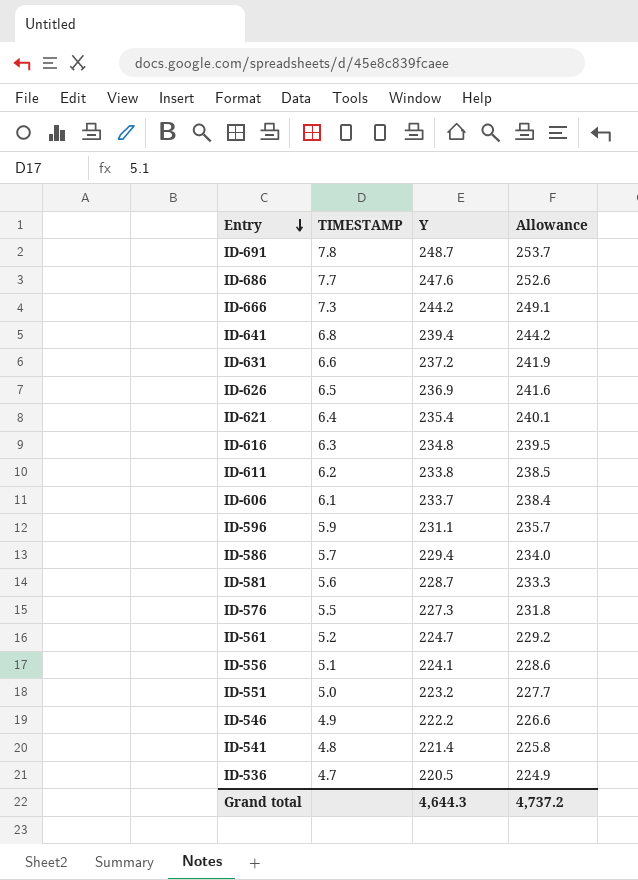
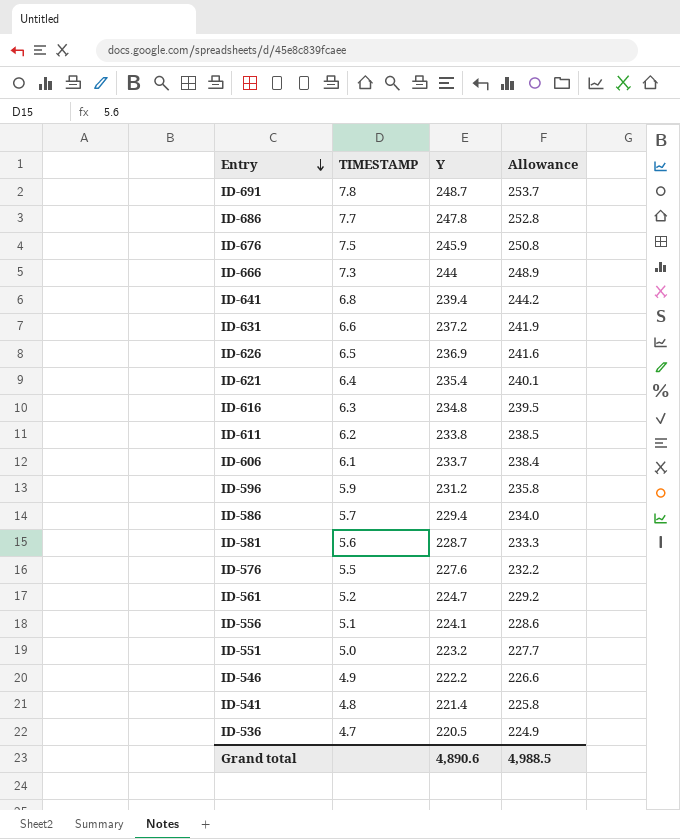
ID-686 | Y: 247.6 -> 247.8
ID-686 | Allowance: 252.6 -> 252.8
row ID-676: none -> 7.5 | 245.9 | 250.8
ID-666 | Y: 244.2 -> 244
ID-666 | Allowance: 249.1 -> 248.9
ID-596 | Y: 231.1 -> 231.2
ID-596 | Allowance: 235.7 -> 235.8
ID-576 | Y: 227.3 -> 227.6
ID-576 | Allowance: 231.8 -> 232.2
Grand total | Y: 4,644.3 -> 4,890.6
Grand total | Allowance: 4,737.2 -> 4,988.5

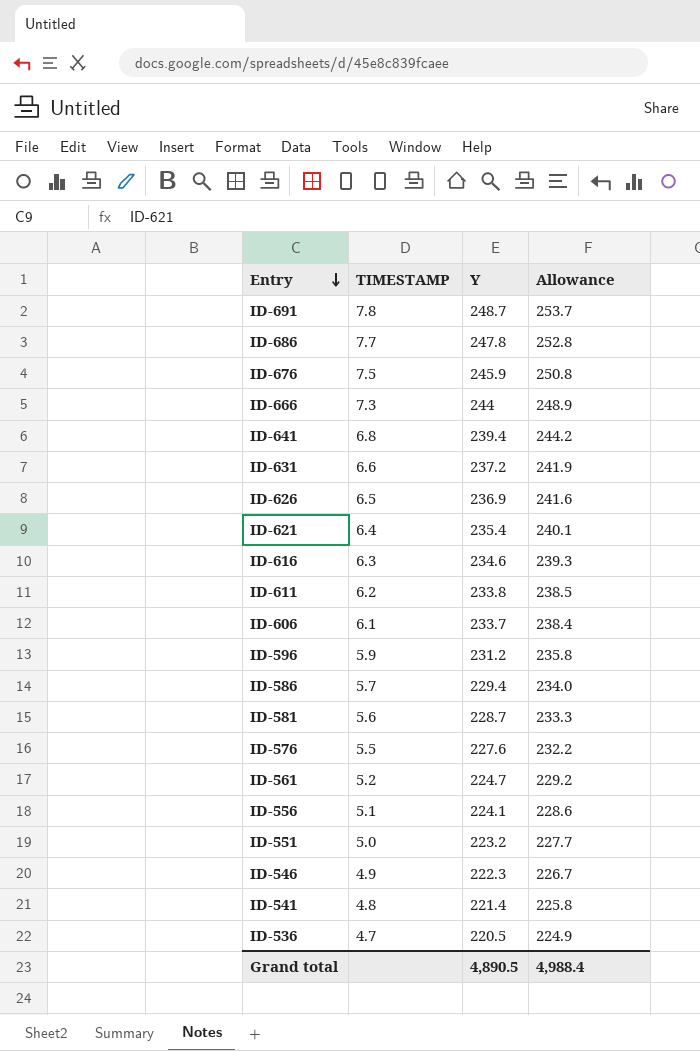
ID-616 | Y: 234.8 -> 234.6
ID-616 | Allowance: 239.5 -> 239.3
ID-546 | Y: 222.2 -> 222.3
ID-546 | Allowance: 226.6 -> 226.7
Grand total | Y: 4,890.6 -> 4,890.5
Grand total | Allowance: 4,988.5 -> 4,988.4

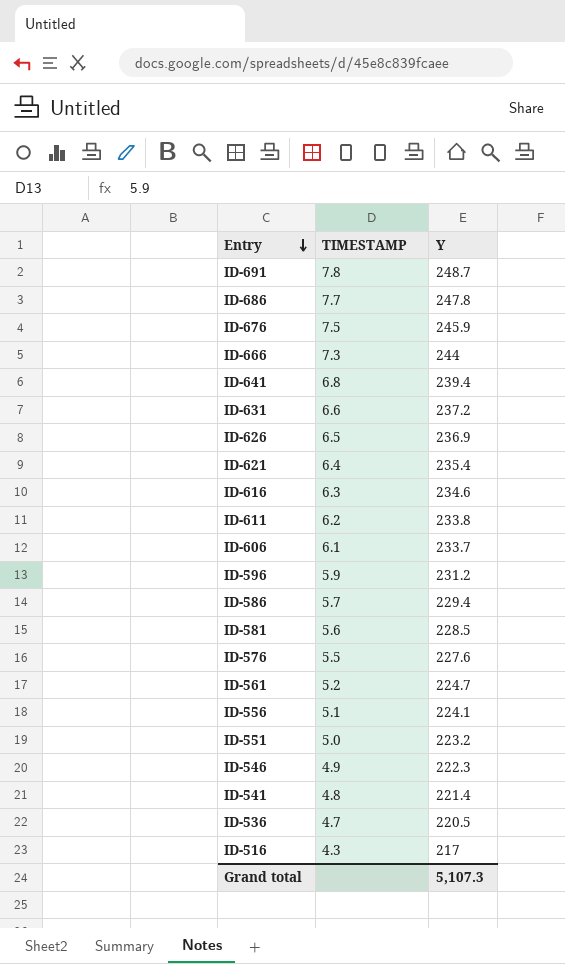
column Allowance | formula: [Y] * 1.02 -> none
ID-581 | Y: 228.7 -> 228.5
row ID-516: none -> 4.3 | 217
Grand total | Y: 4,890.5 -> 5,107.3

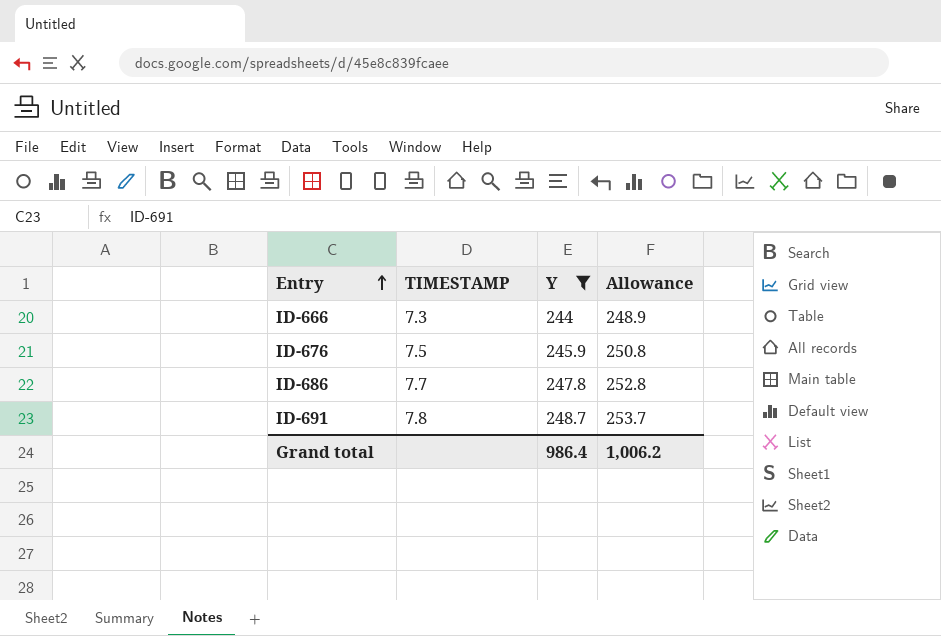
filter: none -> Y >= 244
row order: Entry descending -> Entry ascending
column Allowance | formula: none -> [Y] * 1.02
Grand total | Y: 5,107.3 -> 986.4

